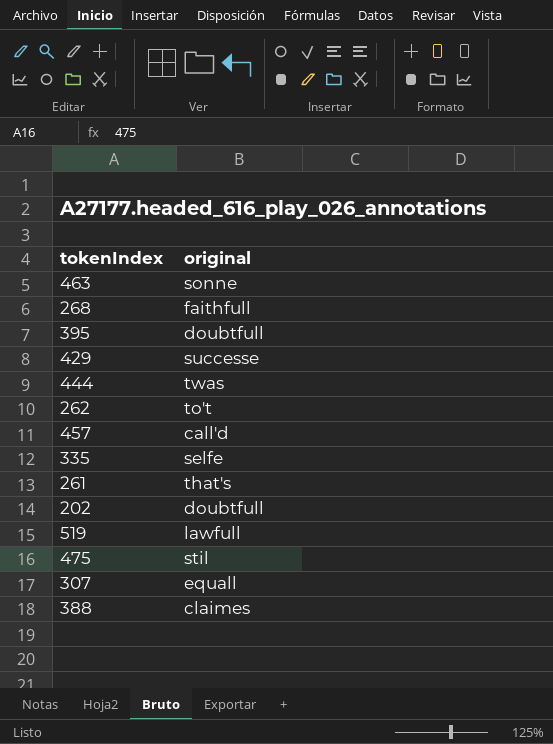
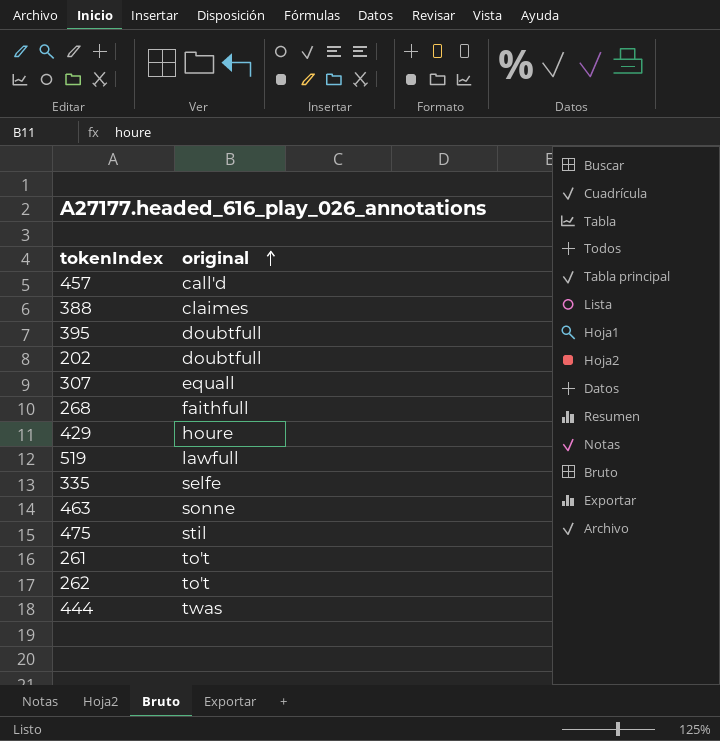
row order: none -> original ascending
429 | original: successe -> houre
261 | original: that's -> to't

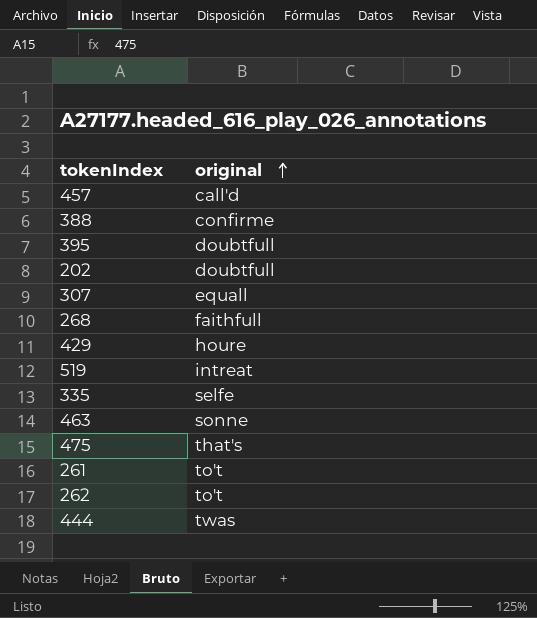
388 | original: claimes -> confirme
519 | original: lawfull -> intreat
475 | original: stil -> that's

